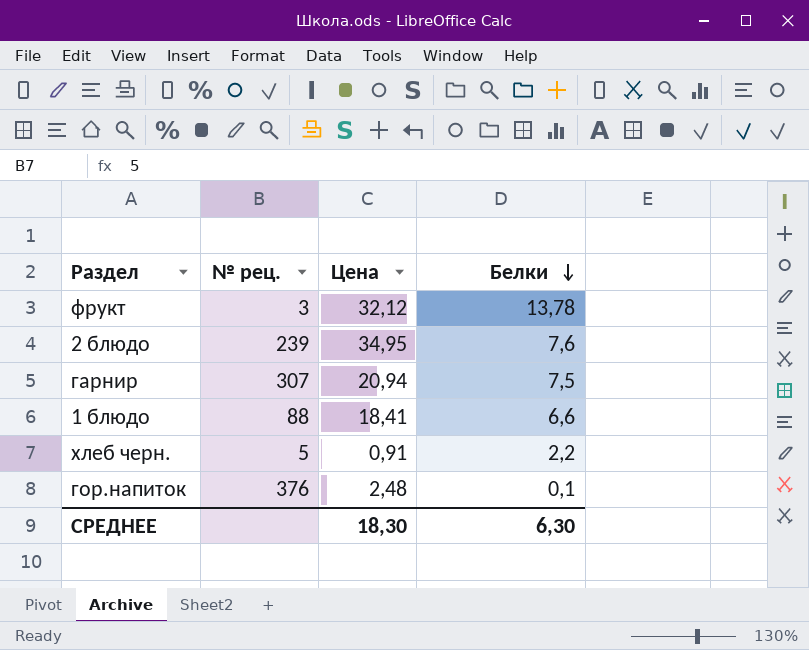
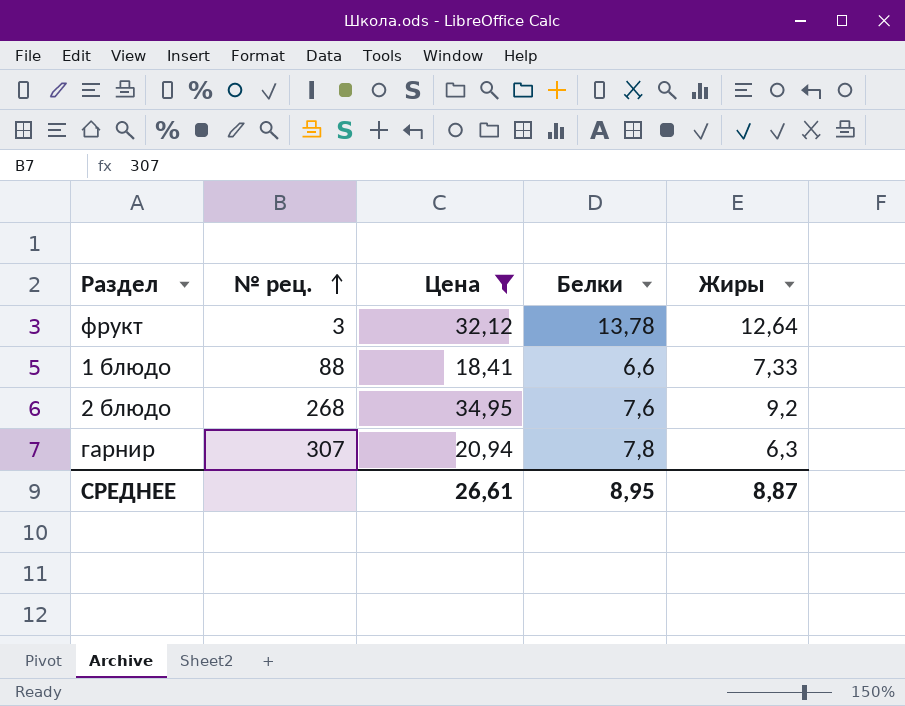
filter: none -> Цена >= 18,41
row order: Белки descending -> № рец. ascending
column Жиры | position: none -> 5
2 блюдо | № рец.: 239 -> 268
гарнир | Белки: 7,5 -> 7,8
СРЕДНЕЕ | Цена: 18,30 -> 26,61
СРЕДНЕЕ | Белки: 6,30 -> 8,95

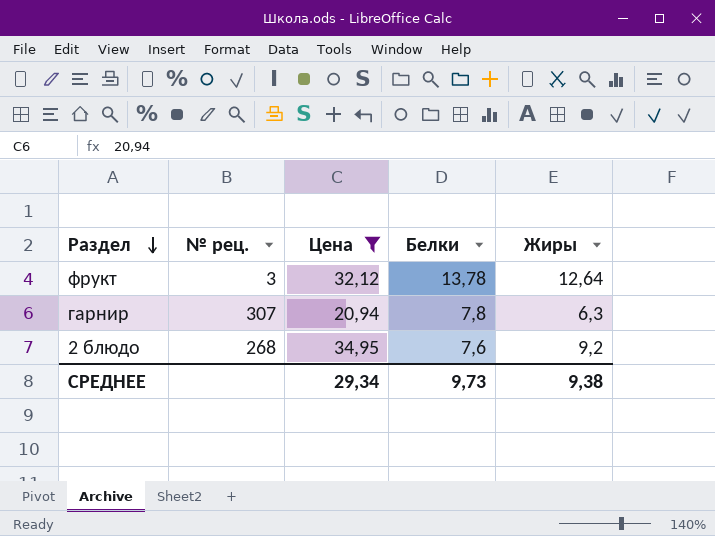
row order: № рец. ascending -> Раздел descending
row 1 блюдо: 88 | 18,41 | 6,6 | 7,33 -> none
СРЕДНЕЕ | Цена: 26,61 -> 29,34
СРЕДНЕЕ | Белки: 8,95 -> 9,73
СРЕДНЕЕ | Жиры: 8,87 -> 9,38

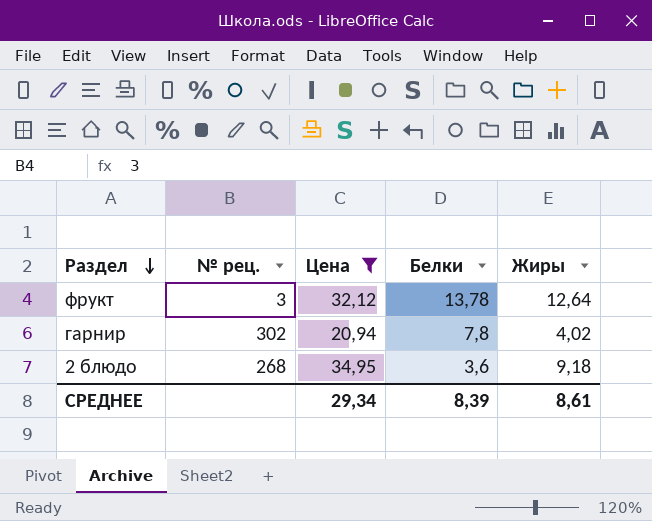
гарнир | № рец.: 307 -> 302
гарнир | Жиры: 6,3 -> 4,02
2 блюдо | Белки: 7,6 -> 3,6
2 блюдо | Жиры: 9,2 -> 9,18
СРЕДНЕЕ | Белки: 9,73 -> 8,39
СРЕДНЕЕ | Жиры: 9,38 -> 8,61

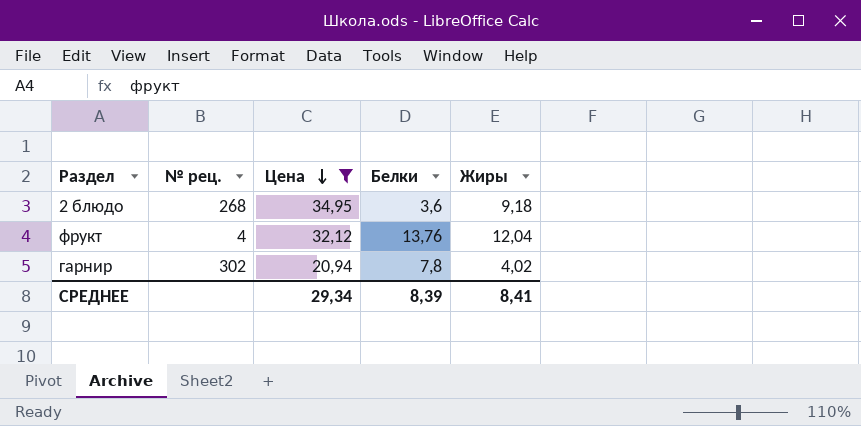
row order: Раздел descending -> Цена descending
фрукт | № рец.: 3 -> 4
фрукт | Белки: 13,78 -> 13,76
фрукт | Жиры: 12,64 -> 12,04
СРЕДНЕЕ | Жиры: 8,61 -> 8,41

